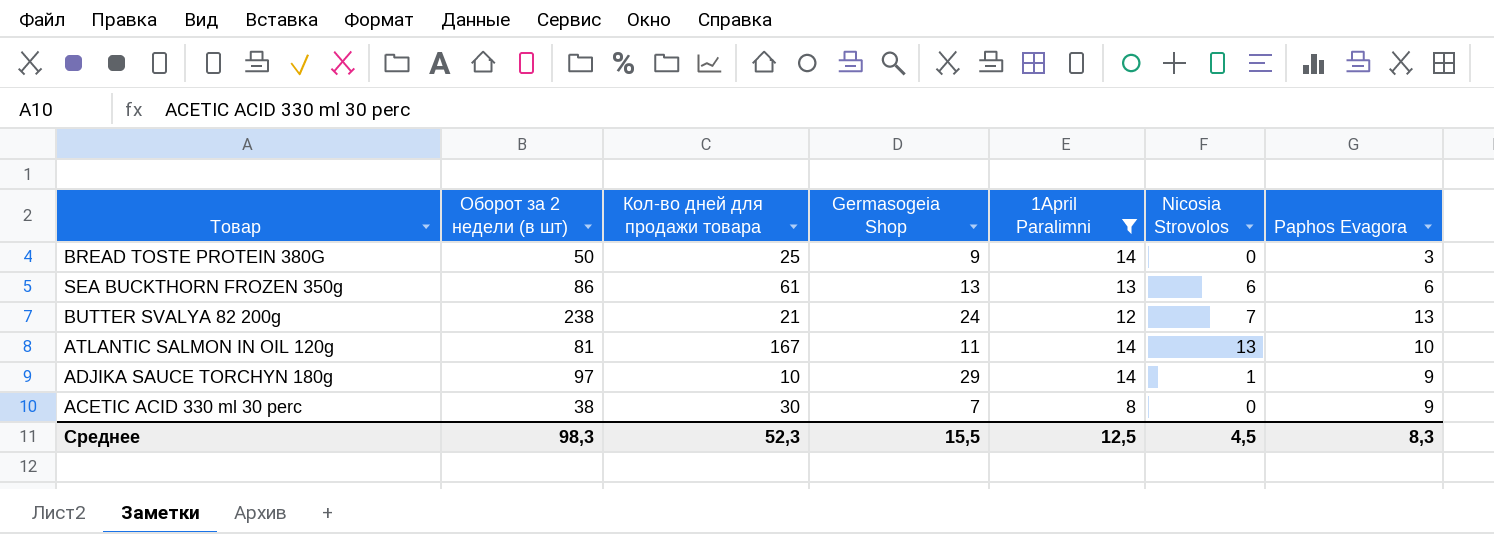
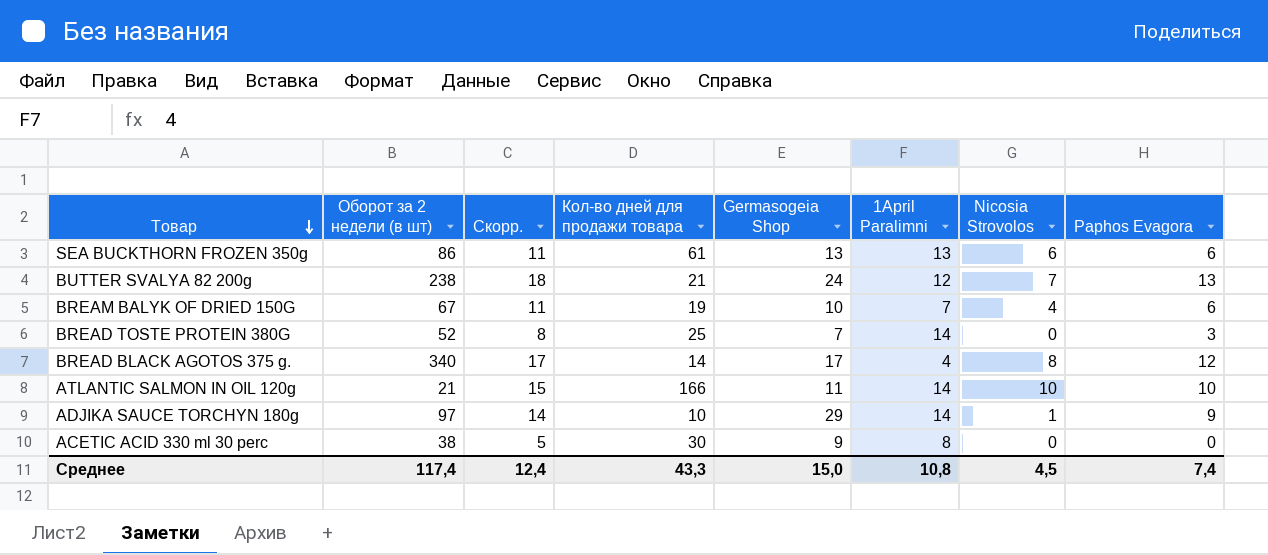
filter: 1April Paralimni >= 8 -> none
row order: none -> Товар descending
column Скорр. | formula: none -> [Paphos Evagora] + 5
BREAD TOSTE PROTEIN 380G | Оборот за 2 недели (в шт): 50 -> 52
BREAD TOSTE PROTEIN 380G | Germasogeia Shop: 9 -> 7
ATLANTIC SALMON IN OIL 120g | Оборот за 2 недели (в шт): 81 -> 21
ATLANTIC SALMON IN OIL 120g | Кол-во дней для продажи товара: 167 -> 166
ATLANTIC SALMON IN OIL 120g | Nicosia Strovolos: 13 -> 10
ACETIC ACID 330 ml 30 perc | Germasogeia Shop: 7 -> 9
ACETIC ACID 330 ml 30 perc | Paphos Evagora: 9 -> 0
Среднее | Оборот за 2 недели (в шт): 98,3 -> 117,4
Среднее | Кол-во дней для продажи товара: 52,3 -> 43,3
Среднее | Germasogeia Shop: 15,5 -> 15,0
Среднее | 1April Paralimni: 12,5 -> 10,8
Среднее | Paphos Evagora: 8,3 -> 7,4

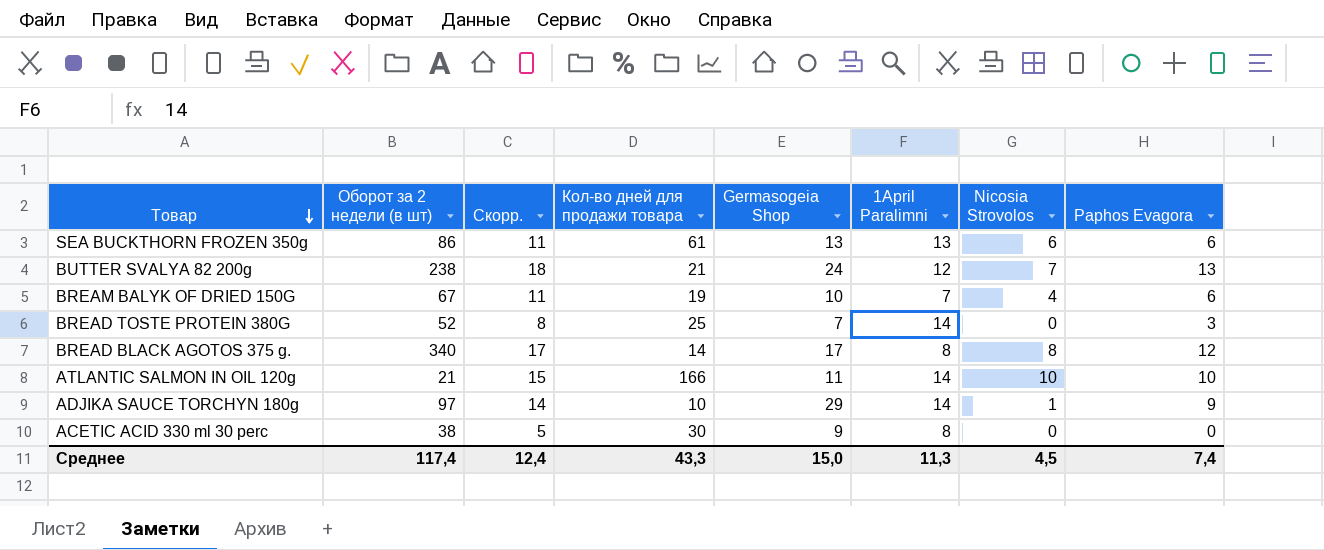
BREAD BLACK AGOTOS 375 g. | 1April Paralimni: 4 -> 8
Среднее | 1April Paralimni: 10,8 -> 11,3

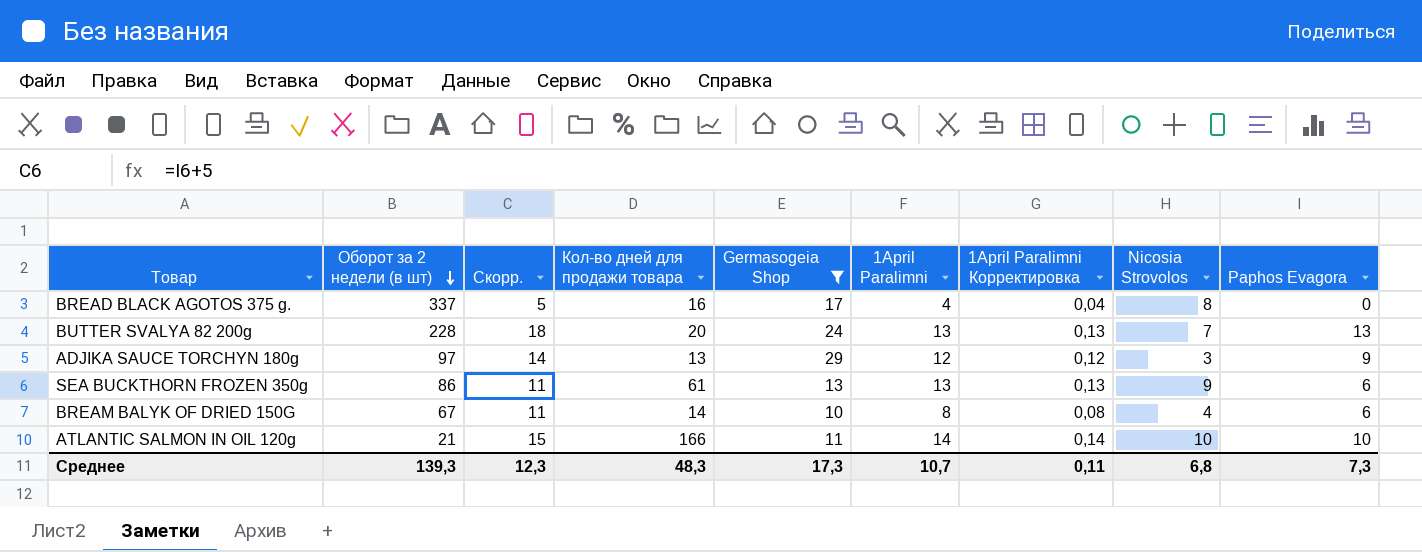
filter: none -> Germasogeia Shop >= 10
row order: Товар descending -> Оборот за 2 недели (в шт) descending
column 1April Paralimni Корректировка | formula: none -> [1April Paralimni] * 0,01
BREAD BLACK AGOTOS 375 g. | Оборот за 2 недели (в шт): 340 -> 337
BREAD BLACK AGOTOS 375 g. | Скорр.: 17 -> 5
BREAD BLACK AGOTOS 375 g. | Кол-во дней для продажи товара: 14 -> 16
BREAD BLACK AGOTOS 375 g. | 1April Paralimni: 8 -> 4
BREAD BLACK AGOTOS 375 g. | Paphos Evagora: 12 -> 0
BUTTER SVALYA 82 200g | Оборот за 2 недели (в шт): 238 -> 228
BUTTER SVALYA 82 200g | Кол-во дней для продажи товара: 21 -> 20
BUTTER SVALYA 82 200g | 1April Paralimni: 12 -> 13
ADJIKA SAUCE TORCHYN 180g | Кол-во дней для продажи товара: 10 -> 13
ADJIKA SAUCE TORCHYN 180g | 1April Paralimni: 14 -> 12
ADJIKA SAUCE TORCHYN 180g | Nicosia Strovolos: 1 -> 3
SEA BUCKTHORN FROZEN 350g | Nicosia Strovolos: 6 -> 9
BREAM BALYK OF DRIED 150G | Кол-во дней для продажи товара: 19 -> 14
BREAM BALYK OF DRIED 150G | 1April Paralimni: 7 -> 8
Среднее | Оборот за 2 недели (в шт): 117,4 -> 139,3
Среднее | Скорр.: 12,4 -> 12,3
Среднее | Кол-во дней для продажи товара: 43,3 -> 48,3
Среднее | Germasogeia Shop: 15,0 -> 17,3
Среднее | 1April Paralimni: 11,3 -> 10,7
Среднее | Nicosia Strovolos: 4,5 -> 6,8
Среднее | Paphos Evagora: 7,4 -> 7,3

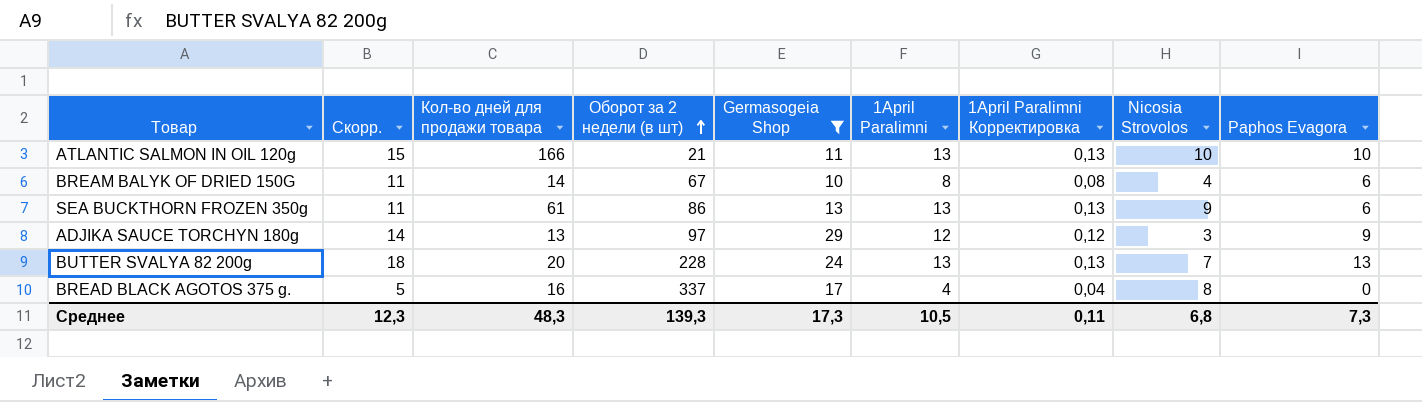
row order: Оборот за 2 недели (в шт) descending -> Оборот за 2 недели (в шт) ascending
column Оборот за 2 недели (в шт) | position: 2 -> 4
ATLANTIC SALMON IN OIL 120g | 1April Paralimni: 14 -> 13
ATLANTIC SALMON IN OIL 120g | 1April Paralimni Корректировка: 0,14 -> 0,13
Среднее | 1April Paralimni: 10,7 -> 10,5

